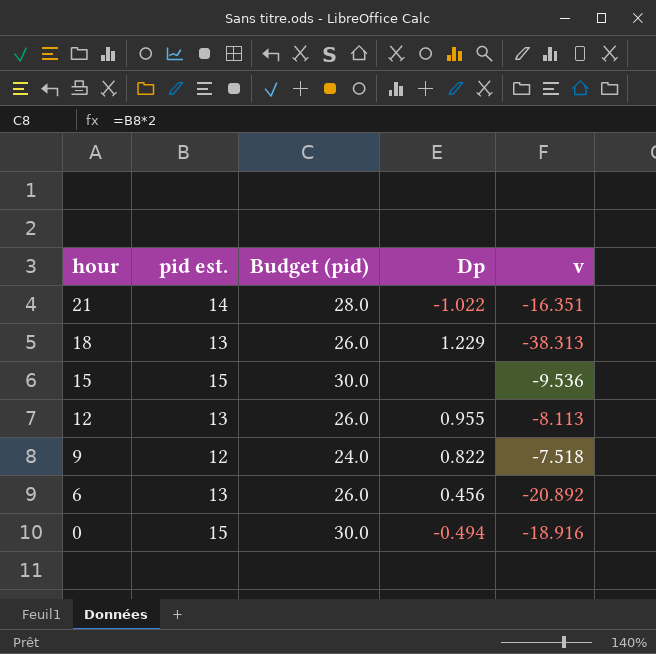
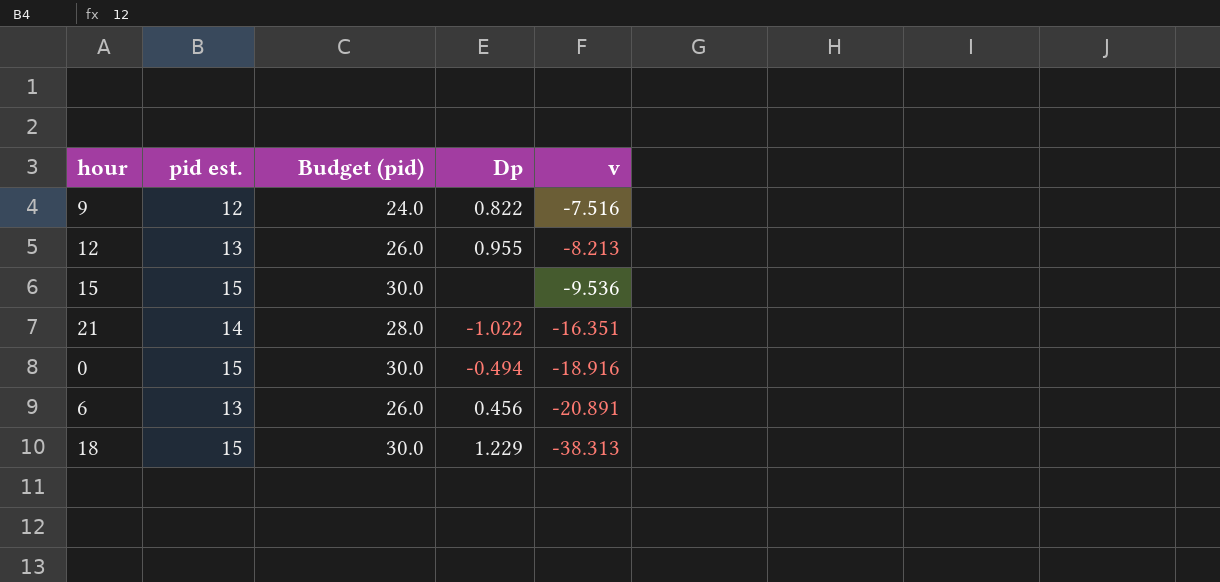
row order: hour descending -> v descending
9 | v: -7.518 -> -7.516
12 | v: -8.113 -> -8.213
6 | v: -20.892 -> -20.891
18 | pid est.: 13 -> 15
18 | Budget (pid): 26.0 -> 30.0

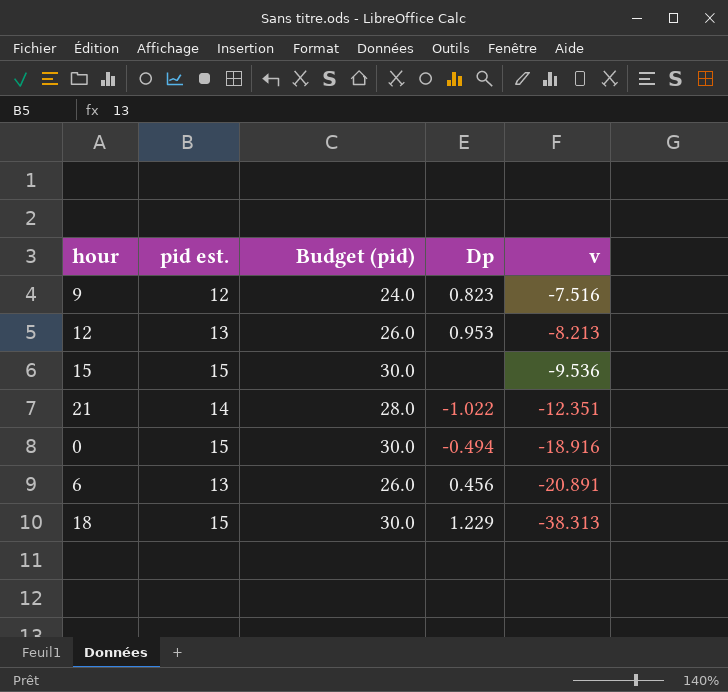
9 | Dp: 0.822 -> 0.823
12 | Dp: 0.955 -> 0.953
21 | v: -16.351 -> -12.351

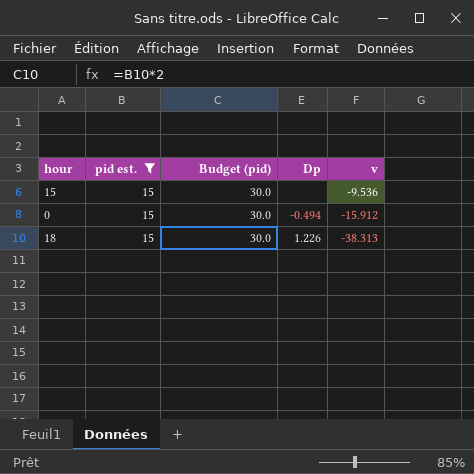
filter: none -> pid est. = 15
0 | v: -18.916 -> -15.912
18 | Dp: 1.229 -> 1.226

